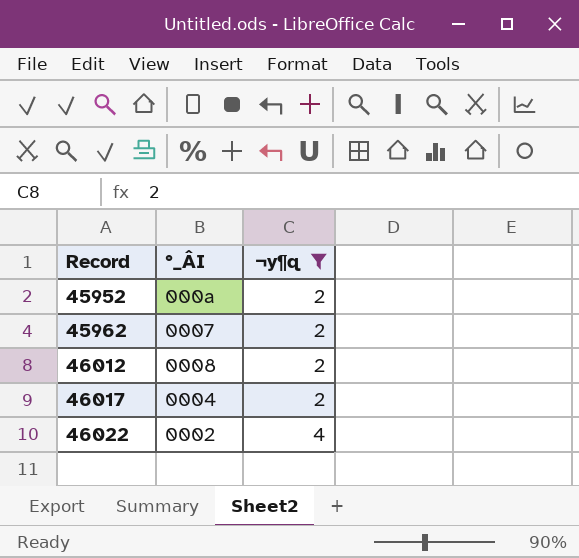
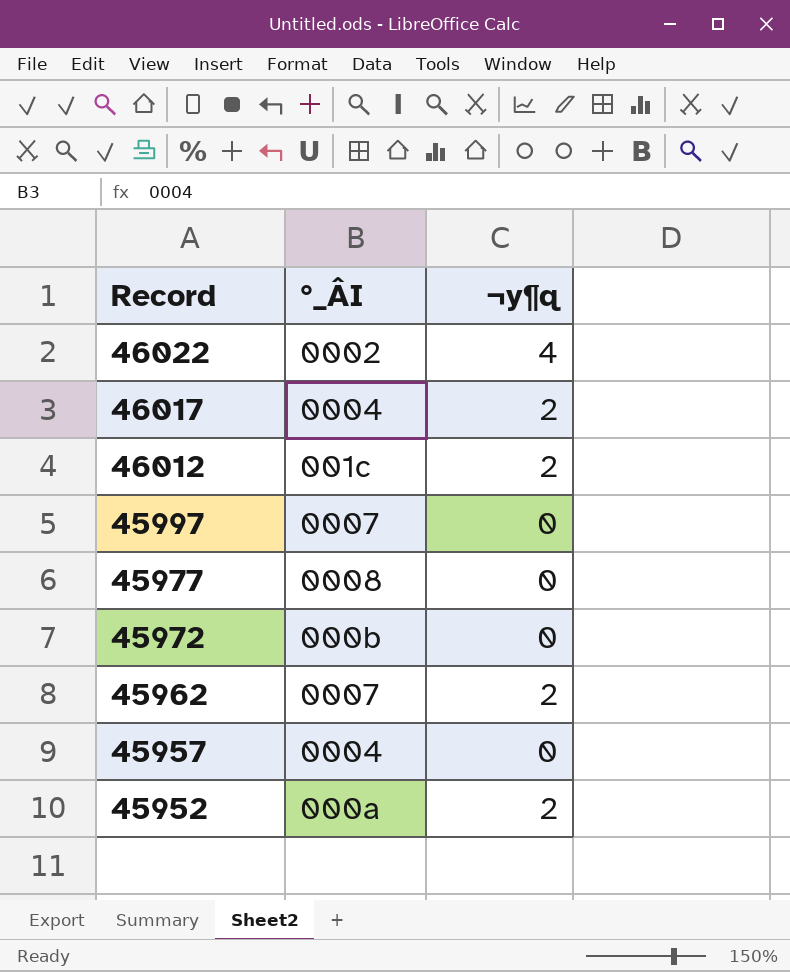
filter: ¬y¶q != 0 -> none
row order: Record ascending -> Record descending
46012 | °_ÂI: 0008 -> 001c

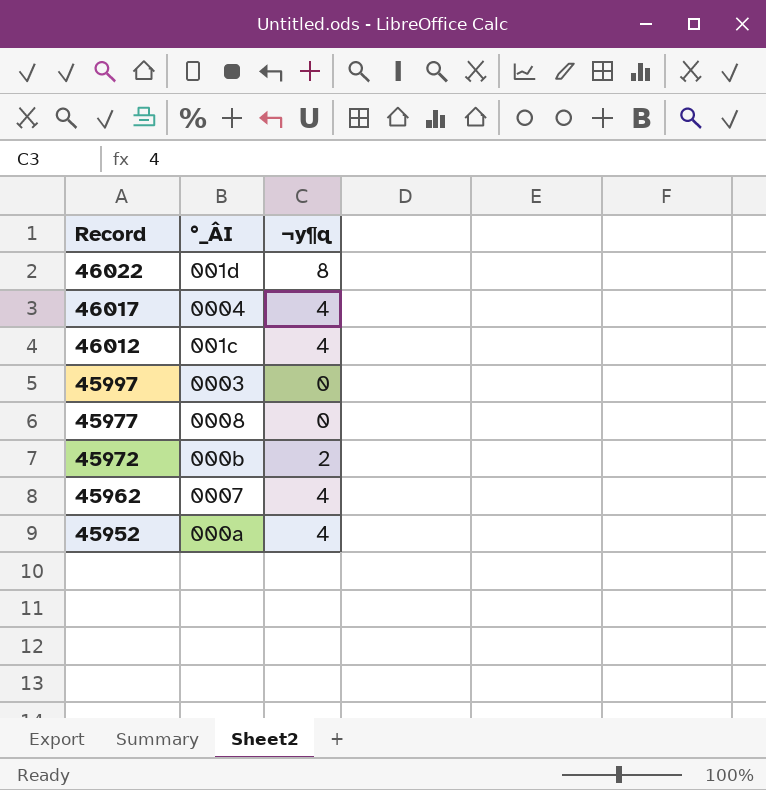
row 45957: 0004 | 0 -> none
46022 | °_ÂI: 0002 -> 001d
46022 | ¬y¶q: 4 -> 8
46017 | ¬y¶q: 2 -> 4
46012 | ¬y¶q: 2 -> 4
45997 | °_ÂI: 0007 -> 0003
45972 | ¬y¶q: 0 -> 2
45962 | ¬y¶q: 2 -> 4
45952 | ¬y¶q: 2 -> 4

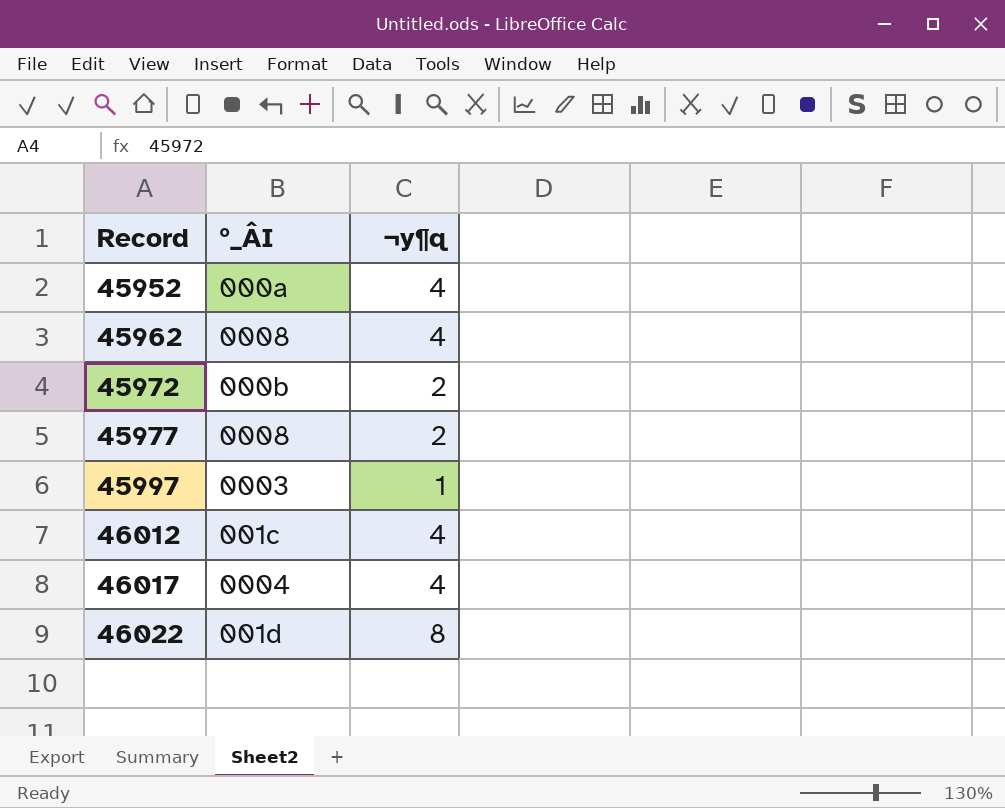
row order: Record descending -> Record ascending
45962 | °_ÂI: 0007 -> 0008
45977 | ¬y¶q: 0 -> 2
45997 | ¬y¶q: 0 -> 1

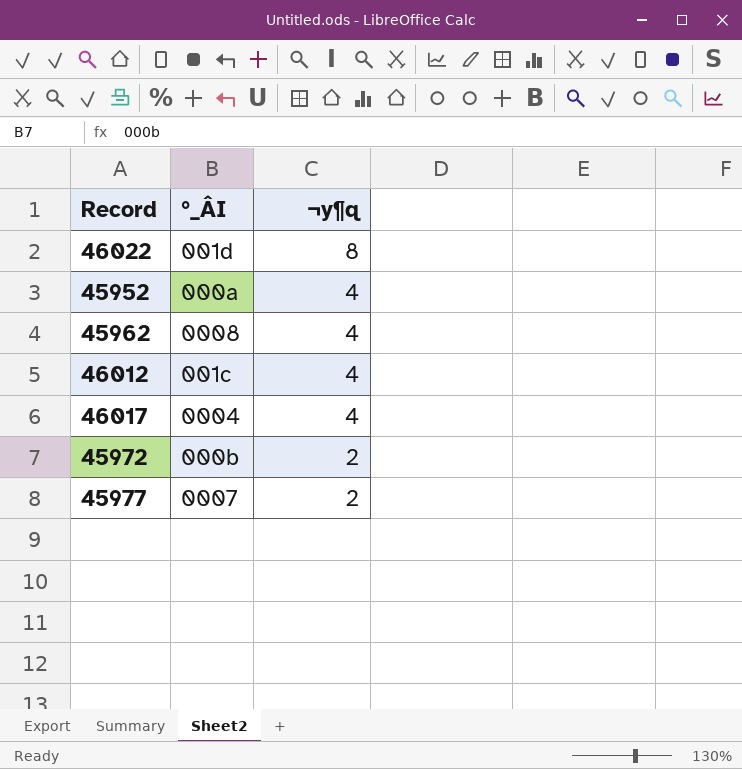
row order: Record ascending -> ¬y¶q descending
row 45997: 0003 | 1 -> none
45977 | °_ÂI: 0008 -> 0007

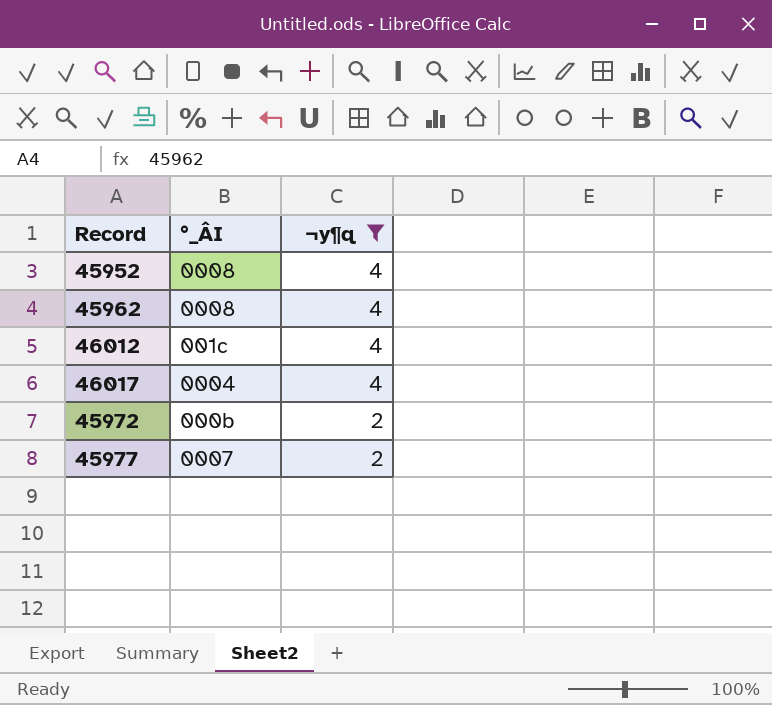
filter: none -> ¬y¶q != 8
45952 | °_ÂI: 000a -> 0008

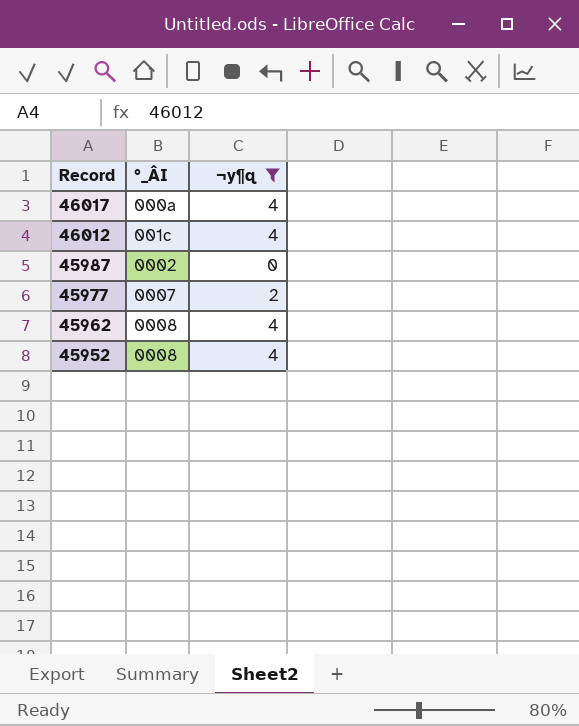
row order: ¬y¶q descending -> Record descending
row 45972: 000b | 2 -> none
46017 | °_ÂI: 0004 -> 000a
row 45987: none -> 0002 | 0

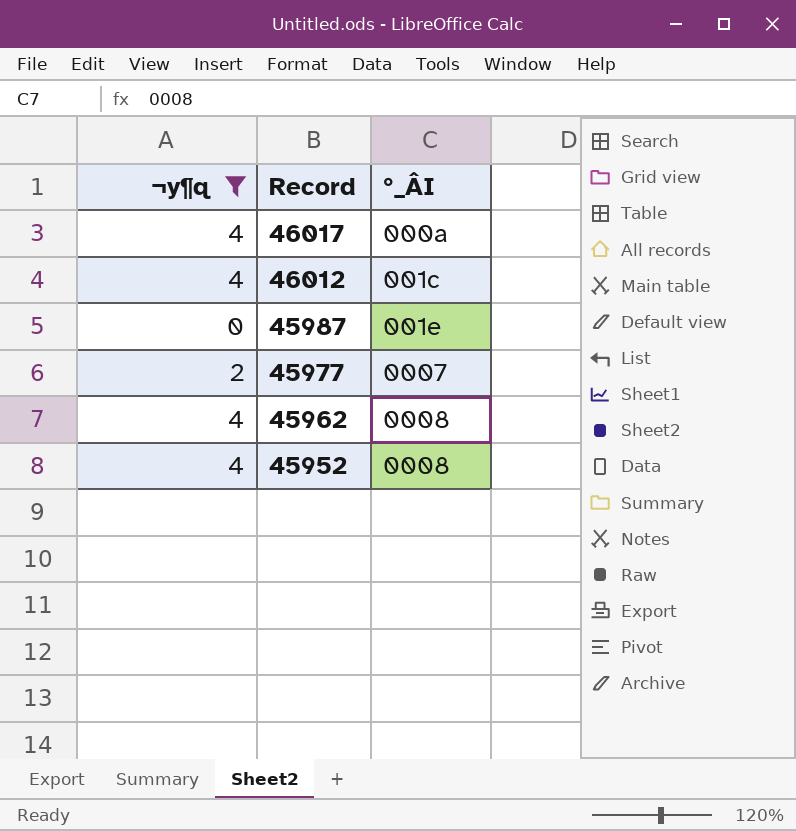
column ¬y¶q | position: 3 -> 1
45987 | °_ÂI: 0002 -> 001e

